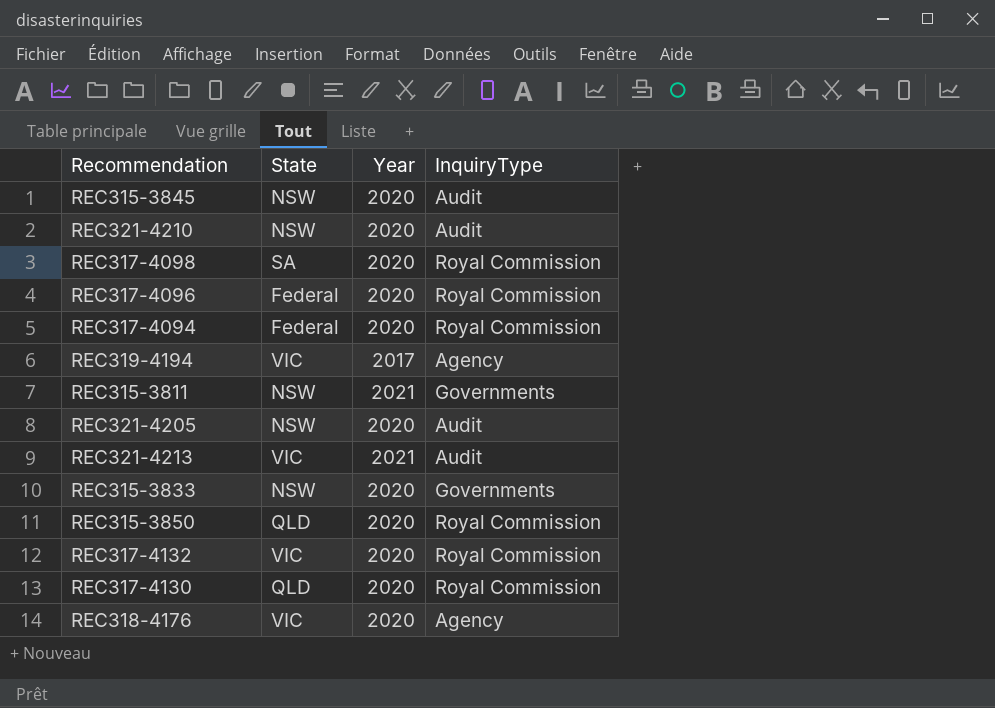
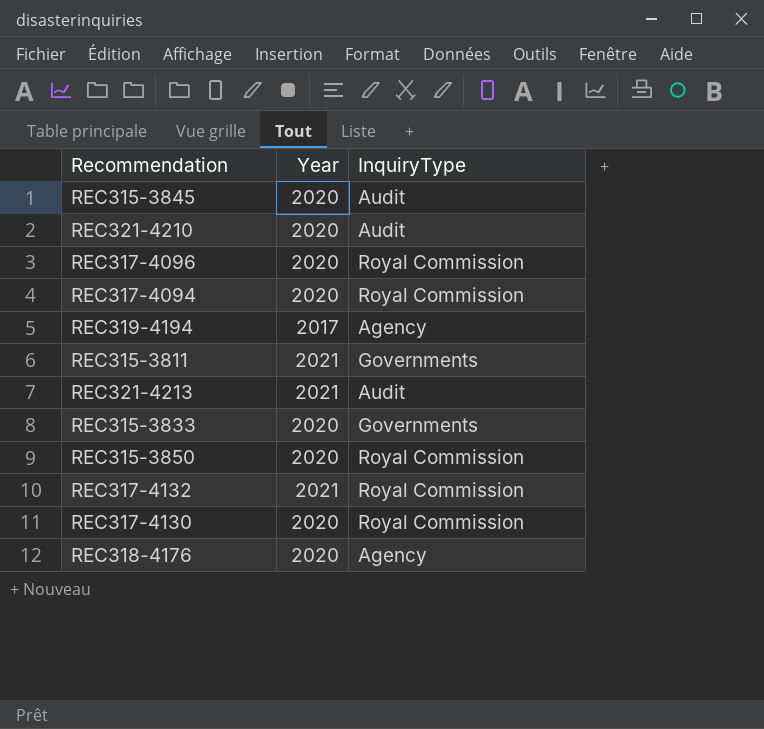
column State | position: 2 -> none
row REC317-4098: SA | 2020 | Royal Commission -> none
row REC321-4205: NSW | 2020 | Audit -> none
REC317-4132 | Year: 2020 -> 2021

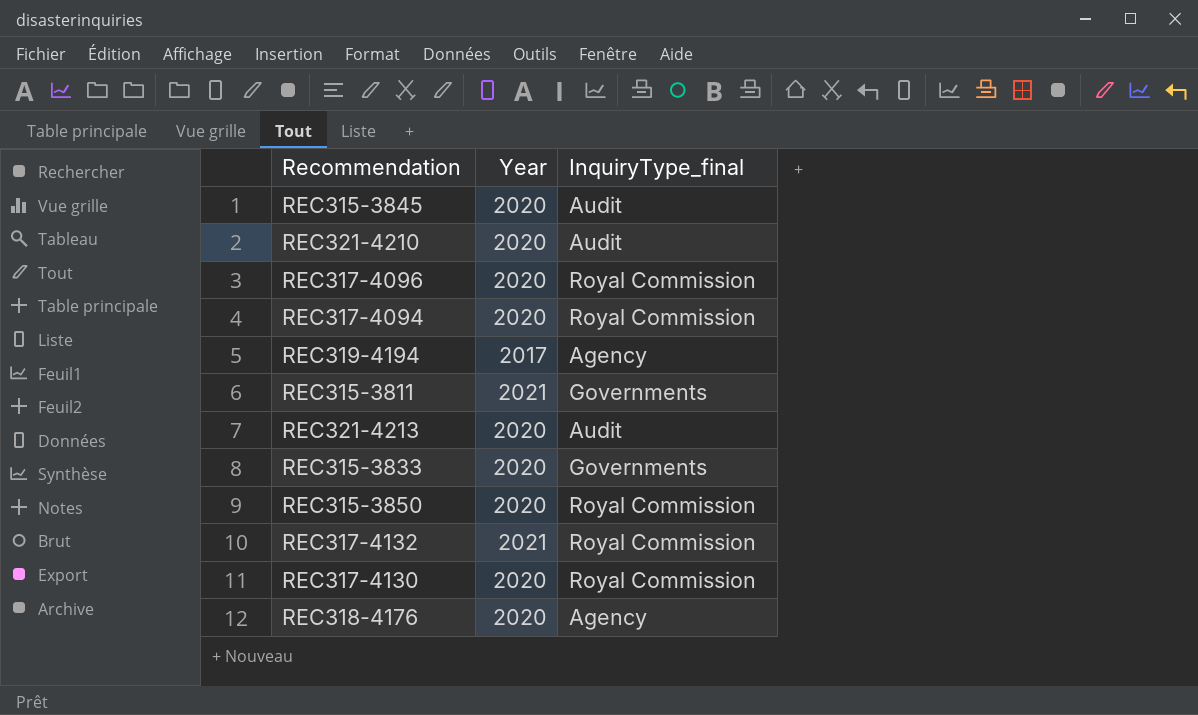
column name: InquiryType -> InquiryType_final
REC321-4213 | Year: 2021 -> 2020

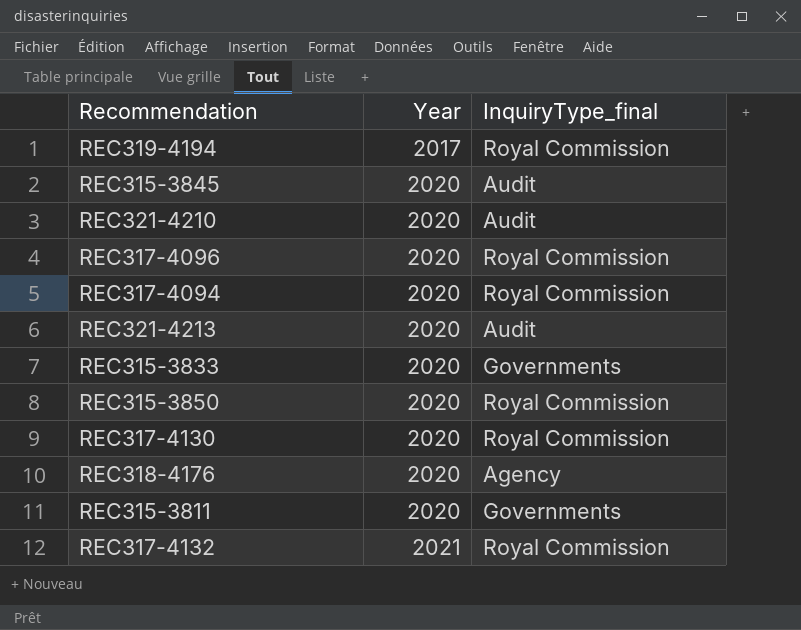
row order: none -> Year ascending
REC319-4194 | InquiryType_final: Agency -> Royal Commission
REC315-3811 | Year: 2021 -> 2020

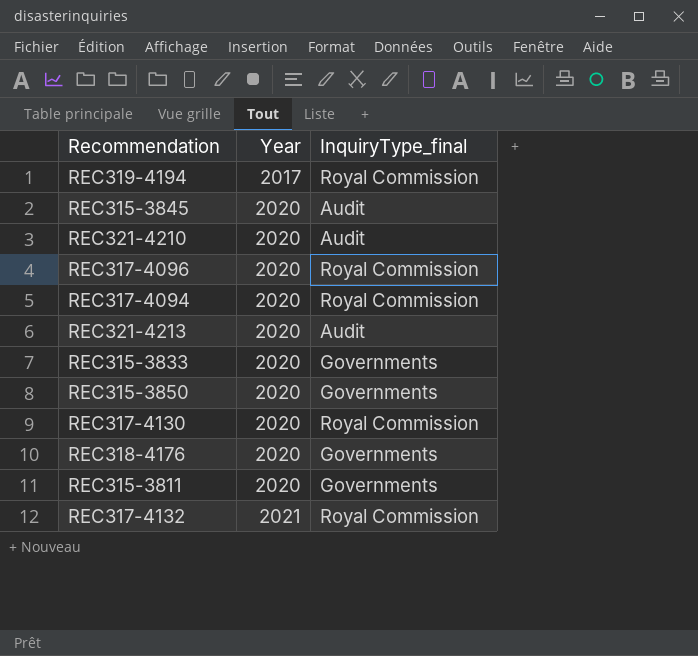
REC315-3850 | InquiryType_final: Royal Commission -> Governments
REC318-4176 | InquiryType_final: Agency -> Governments

